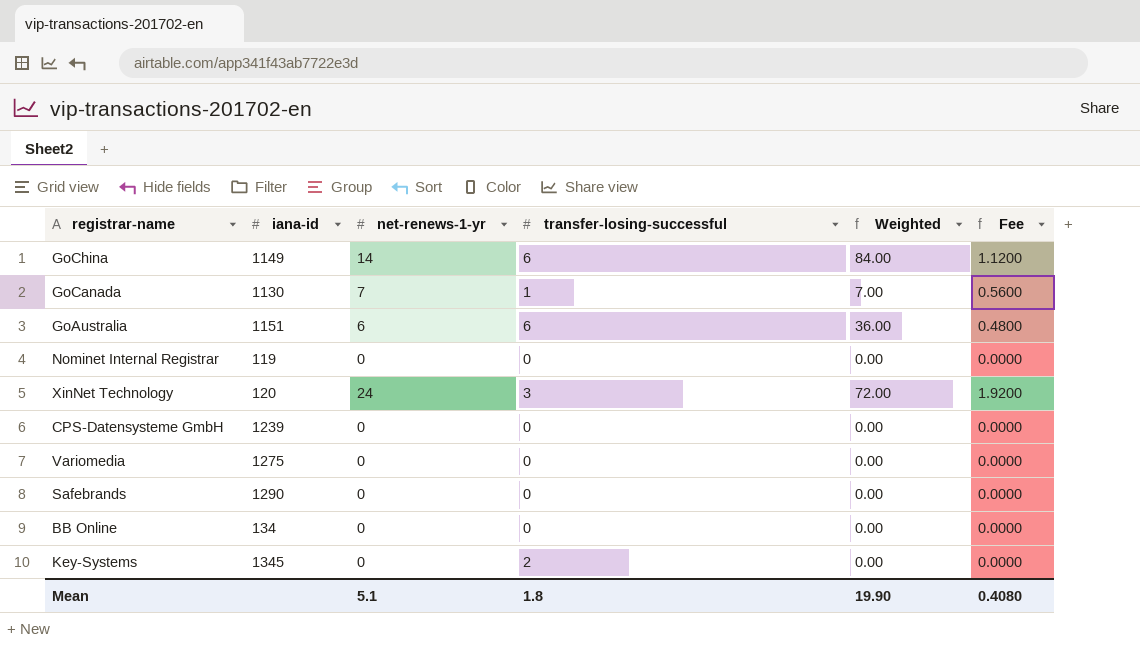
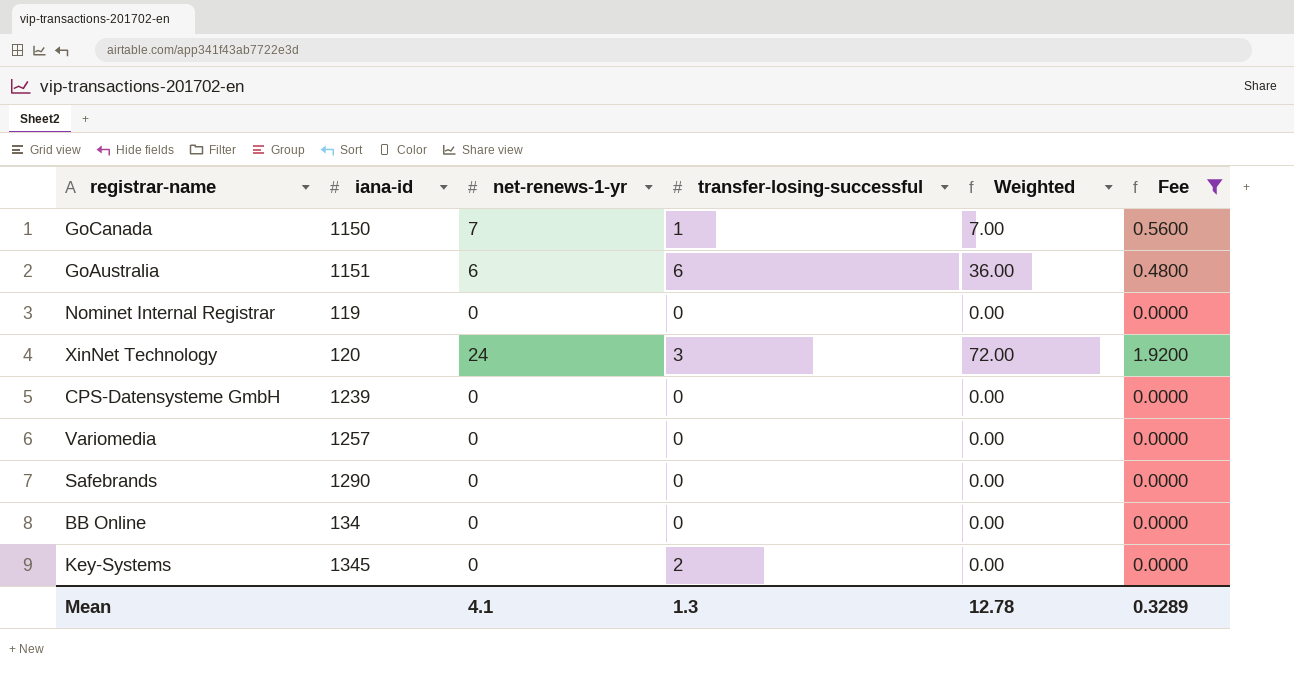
filter: none -> Fee != 1.1200
GoCanada | iana-id: 1130 -> 1150
Variomedia | iana-id: 1275 -> 1257
Mean | net-renews-1-yr: 5.1 -> 4.1
Mean | transfer-losing-successful: 1.8 -> 1.3
Mean | Weighted: 19.90 -> 12.78
Mean | Fee: 0.4080 -> 0.3289

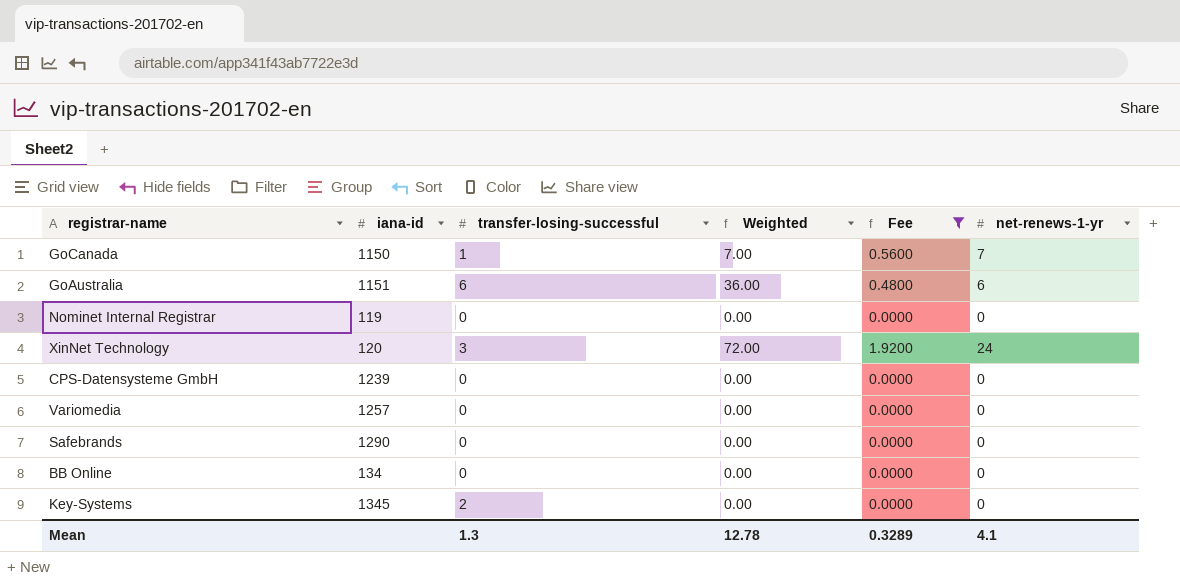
column net-renews-1-yr | position: 3 -> 6

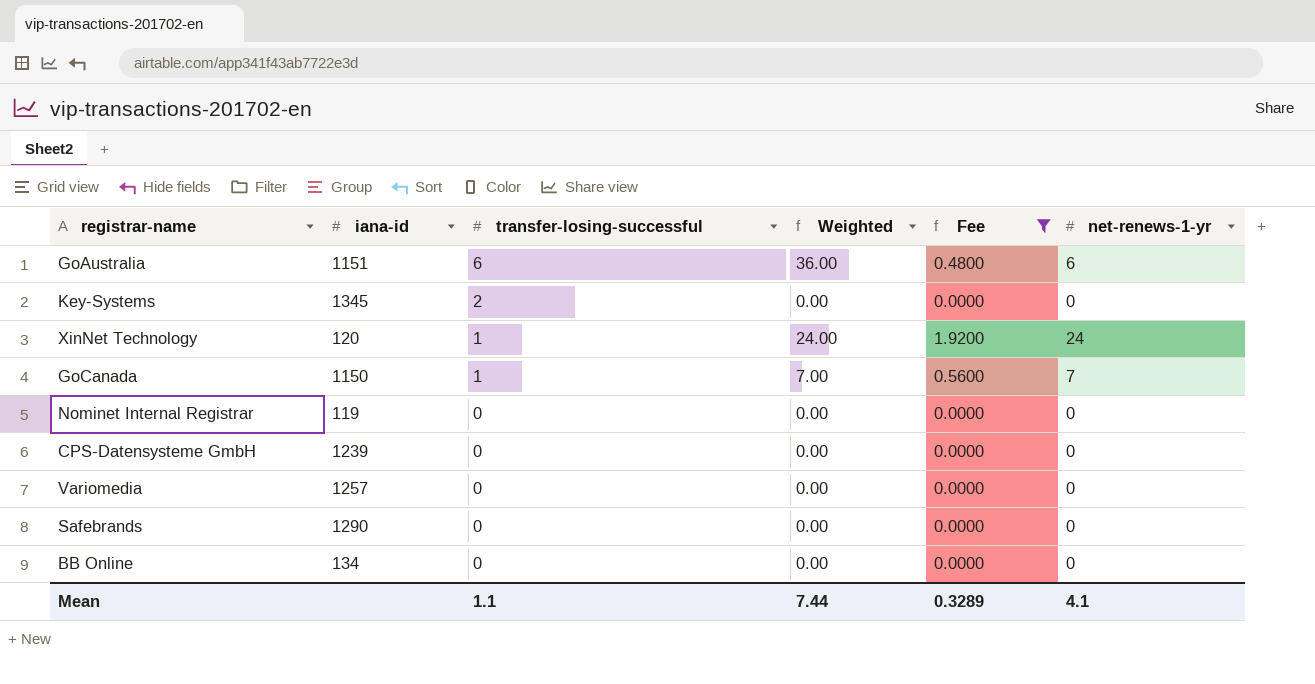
row order: none -> transfer-losing-successful descending
XinNet Technology | transfer-losing-successful: 3 -> 1
XinNet Technology | Weighted: 72.00 -> 24.00
Mean | transfer-losing-successful: 1.3 -> 1.1
Mean | Weighted: 12.78 -> 7.44

